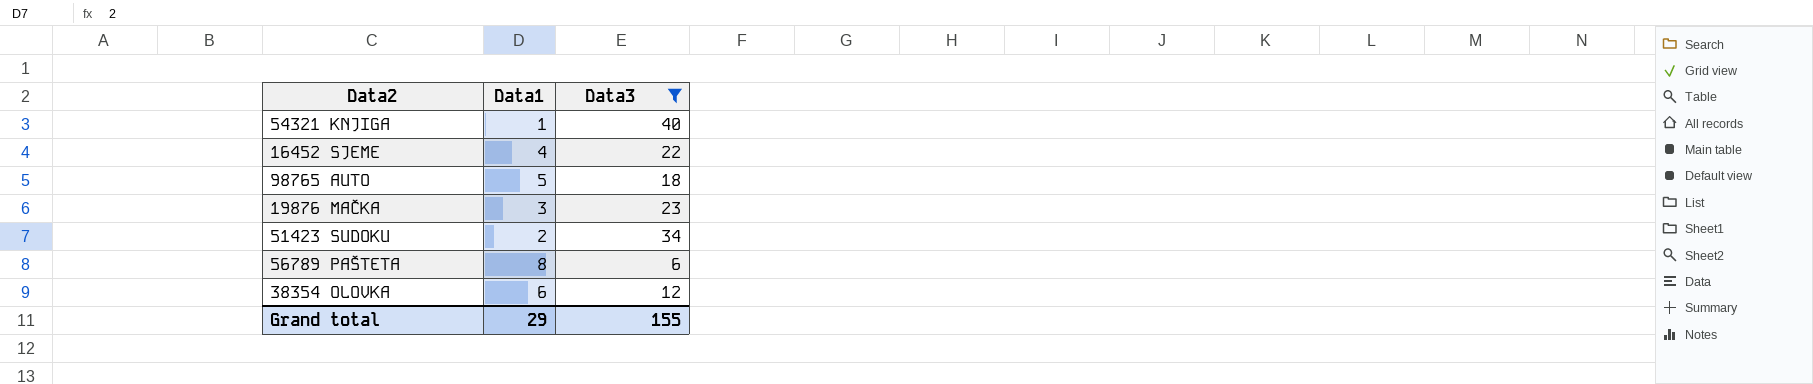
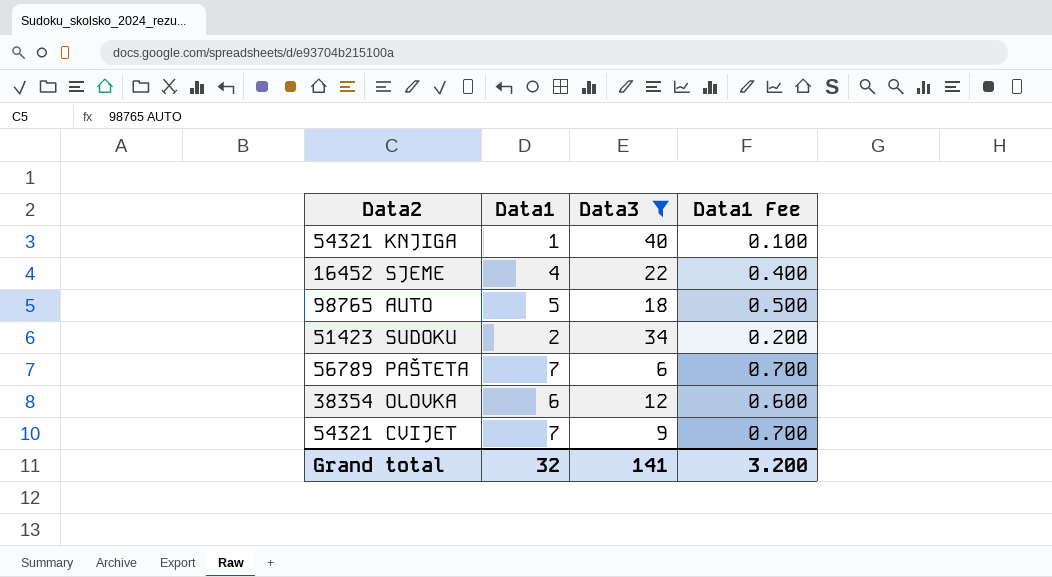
column Data1 Fee | formula: none -> [Data1] * 0.1
row 19876 MAČKA: 3 | 23 -> none
56789 PAŠTETA | Data1: 8 -> 7
row 54321 CVIJET: none -> 7 | 9 | 0.700
Grand total | Data1: 29 -> 32
Grand total | Data3: 155 -> 141

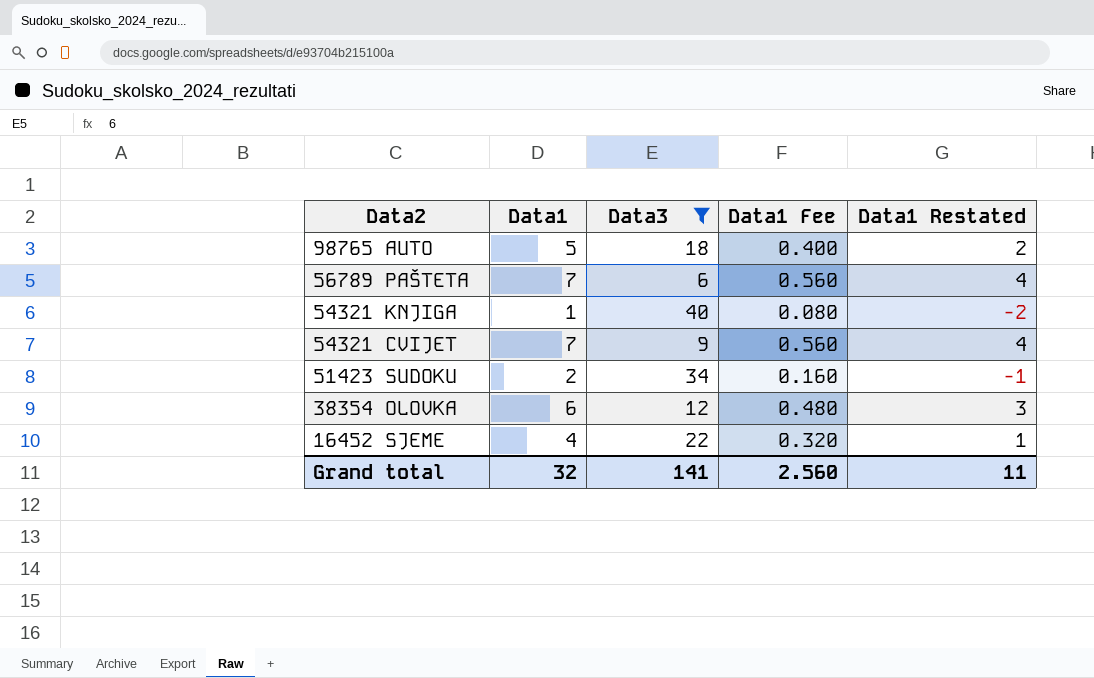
row order: none -> Data2 descending
column Data1 Fee | formula: [Data1] * 0.1 -> [Data1] * 0.08
column Data1 Restated | formula: none -> [Data1] - 3
Grand total | Data1 Fee: 3.200 -> 2.560

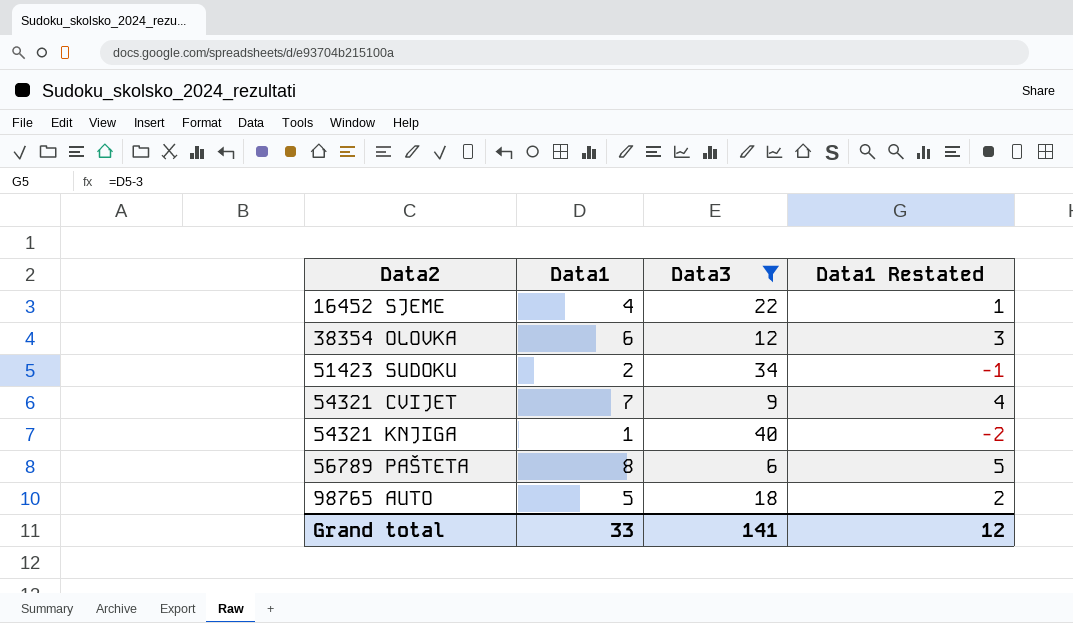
row order: Data2 descending -> Data2 ascending
column Data1 Fee | formula: [Data1] * 0.08 -> none
56789 PAŠTETA | Data1: 7 -> 8
56789 PAŠTETA | Data1 Restated: 4 -> 5
Grand total | Data1: 32 -> 33
Grand total | Data1 Restated: 11 -> 12

